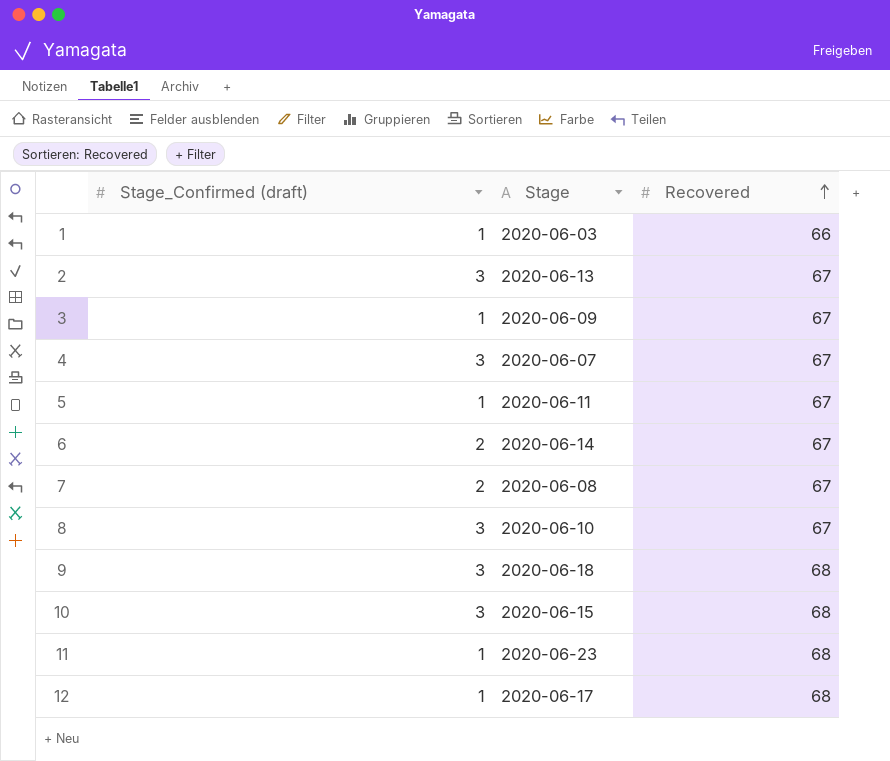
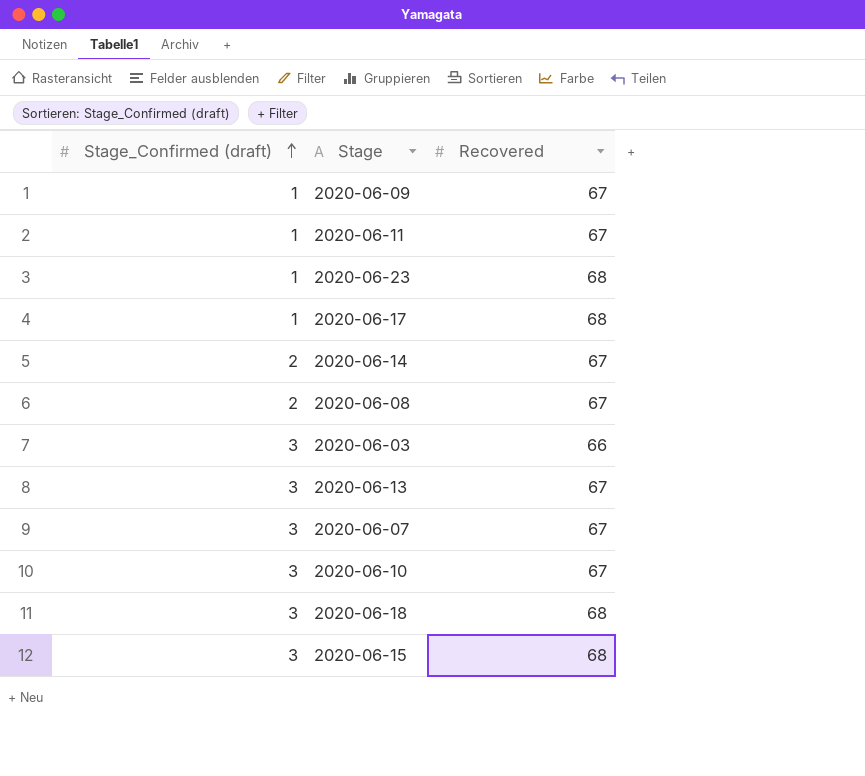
row order: Recovered ascending -> Stage_Confirmed (draft) ascending
2020-06-03 | Stage_Confirmed (draft): 1 -> 3

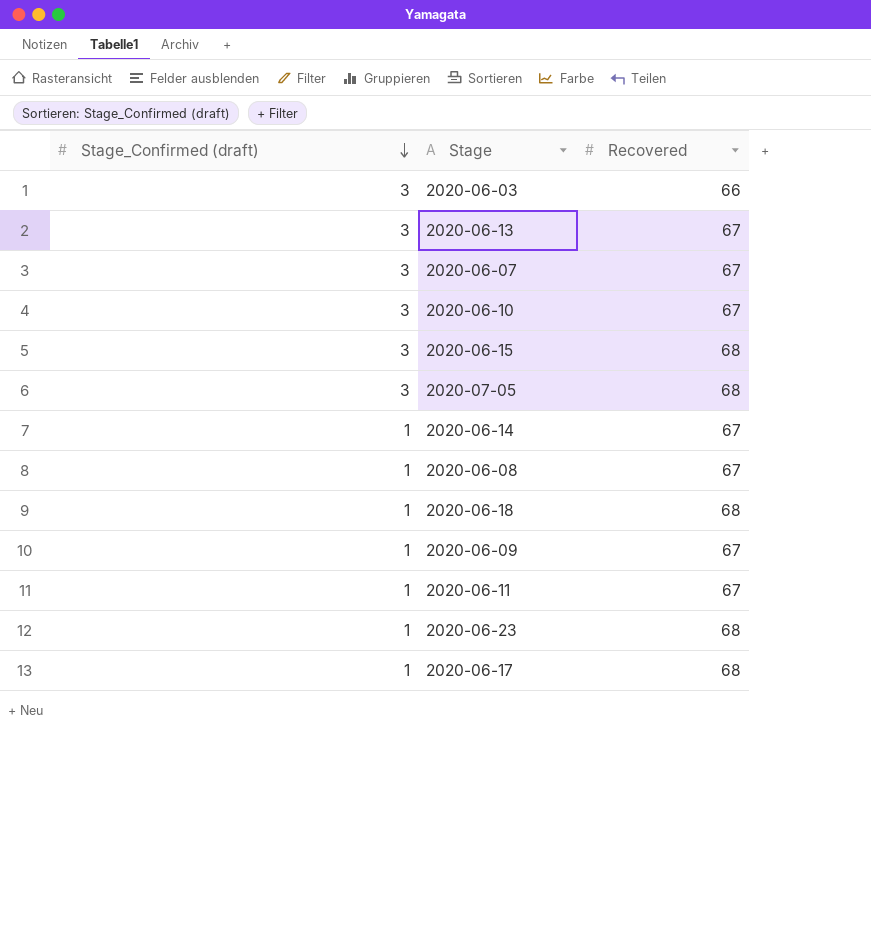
row order: Stage_Confirmed (draft) ascending -> Stage_Confirmed (draft) descending
row 2020-07-05: none -> 3 | 68
2020-06-14 | Stage_Confirmed (draft): 2 -> 1
2020-06-08 | Stage_Confirmed (draft): 2 -> 1
2020-06-18 | Stage_Confirmed (draft): 3 -> 1

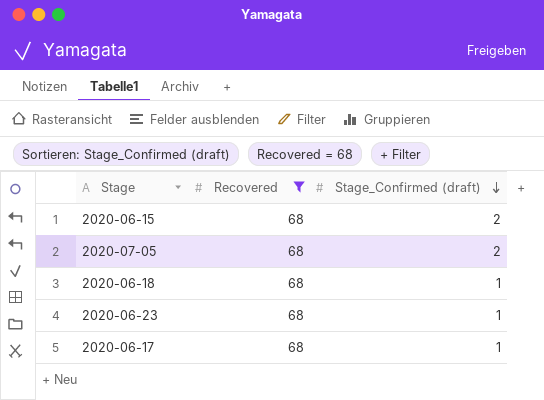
filter: none -> Recovered = 68
column Stage_Confirmed (draft) | position: 1 -> 3
2020-06-15 | Stage_Confirmed (draft): 3 -> 2
2020-07-05 | Stage_Confirmed (draft): 3 -> 2

